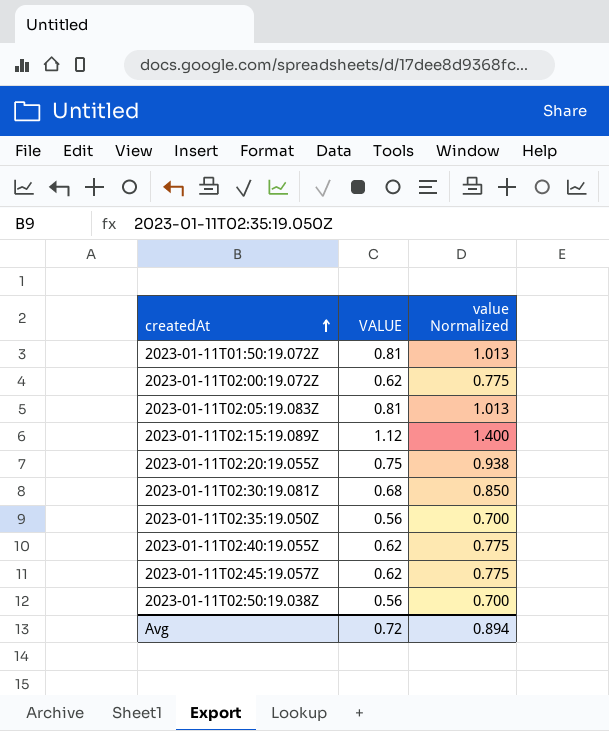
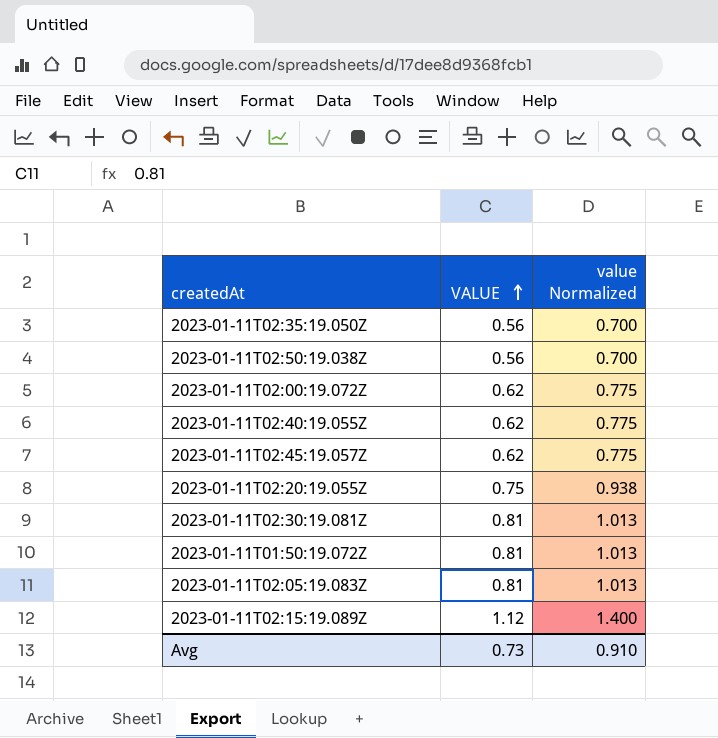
row order: createdAt ascending -> VALUE ascending
2023-01-11T02:30:19.081Z | VALUE: 0.68 -> 0.81
2023-01-11T02:30:19.081Z | value Normalized: 0.850 -> 1.013
Avg | VALUE: 0.72 -> 0.73
Avg | value Normalized: 0.894 -> 0.910

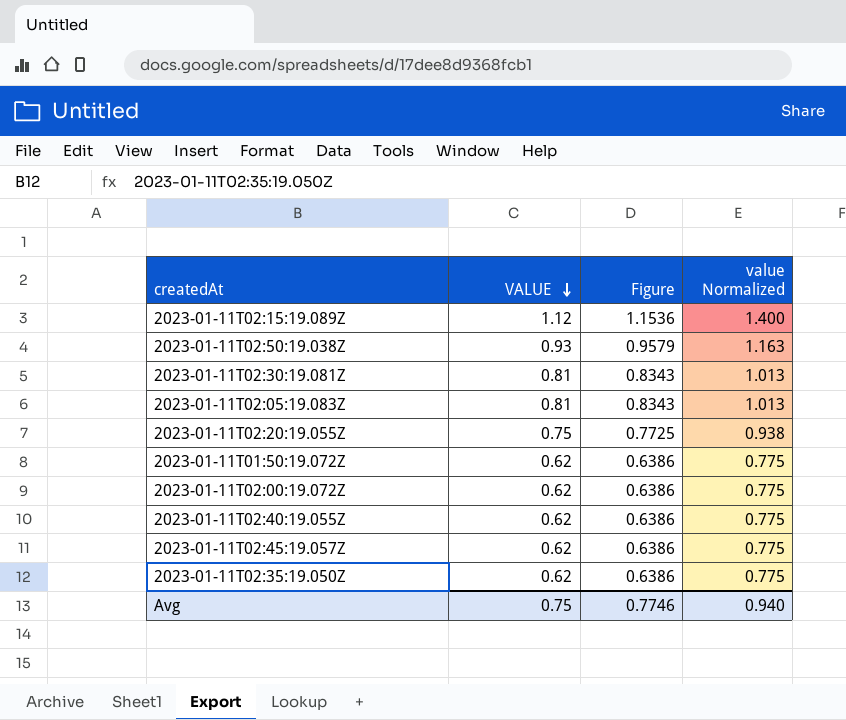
row order: VALUE ascending -> VALUE descending
column Figure | formula: none -> [VALUE] * 1.03
2023-01-11T02:50:19.038Z | VALUE: 0.56 -> 0.93
2023-01-11T02:50:19.038Z | value Normalized: 0.700 -> 1.163
2023-01-11T01:50:19.072Z | VALUE: 0.81 -> 0.62
2023-01-11T01:50:19.072Z | value Normalized: 1.013 -> 0.775
2023-01-11T02:35:19.050Z | VALUE: 0.56 -> 0.62
2023-01-11T02:35:19.050Z | value Normalized: 0.700 -> 0.775
Avg | VALUE: 0.73 -> 0.75
Avg | value Normalized: 0.910 -> 0.940

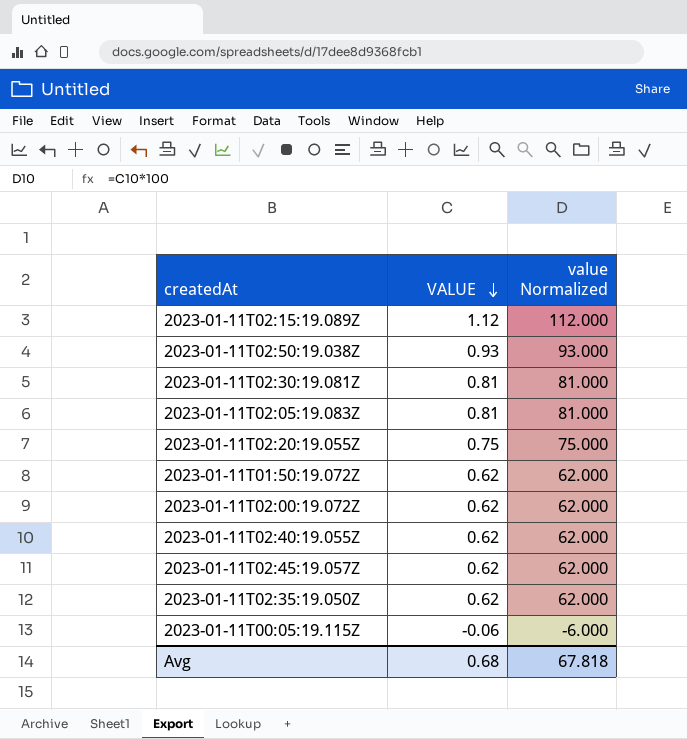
column Figure | formula: [VALUE] * 1.03 -> none
column value Normalized | formula: [VALUE] * 1.25 -> [VALUE] * 100
row 2023-01-11T00:05:19.115Z: none -> -0.06 | -6.000
Avg | VALUE: 0.75 -> 0.68
Avg | value Normalized: 0.940 -> 67.818

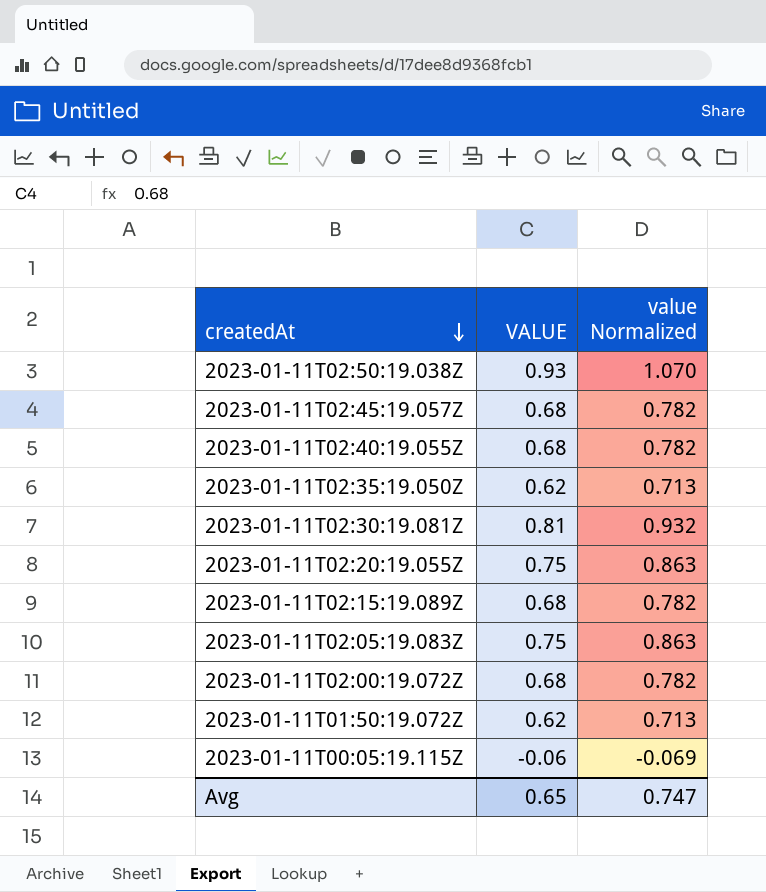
row order: VALUE descending -> createdAt descending
column value Normalized | formula: [VALUE] * 100 -> [VALUE] * 1.15
2023-01-11T02:45:19.057Z | VALUE: 0.62 -> 0.68
2023-01-11T02:40:19.055Z | VALUE: 0.62 -> 0.68
2023-01-11T02:15:19.089Z | VALUE: 1.12 -> 0.68
2023-01-11T02:05:19.083Z | VALUE: 0.81 -> 0.75
2023-01-11T02:00:19.072Z | VALUE: 0.62 -> 0.68
Avg | VALUE: 0.68 -> 0.65
Avg | value Normalized: 67.818 -> 0.747

